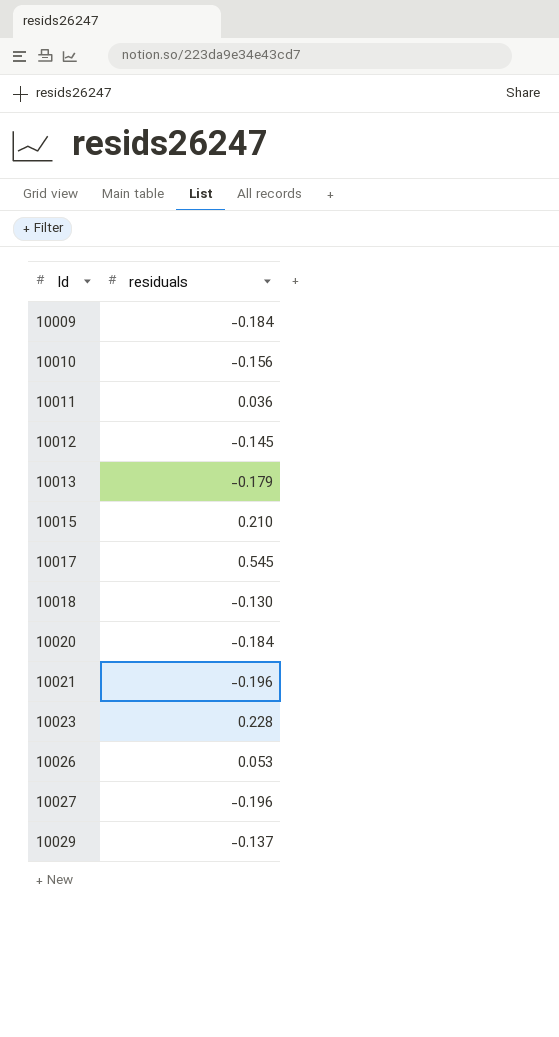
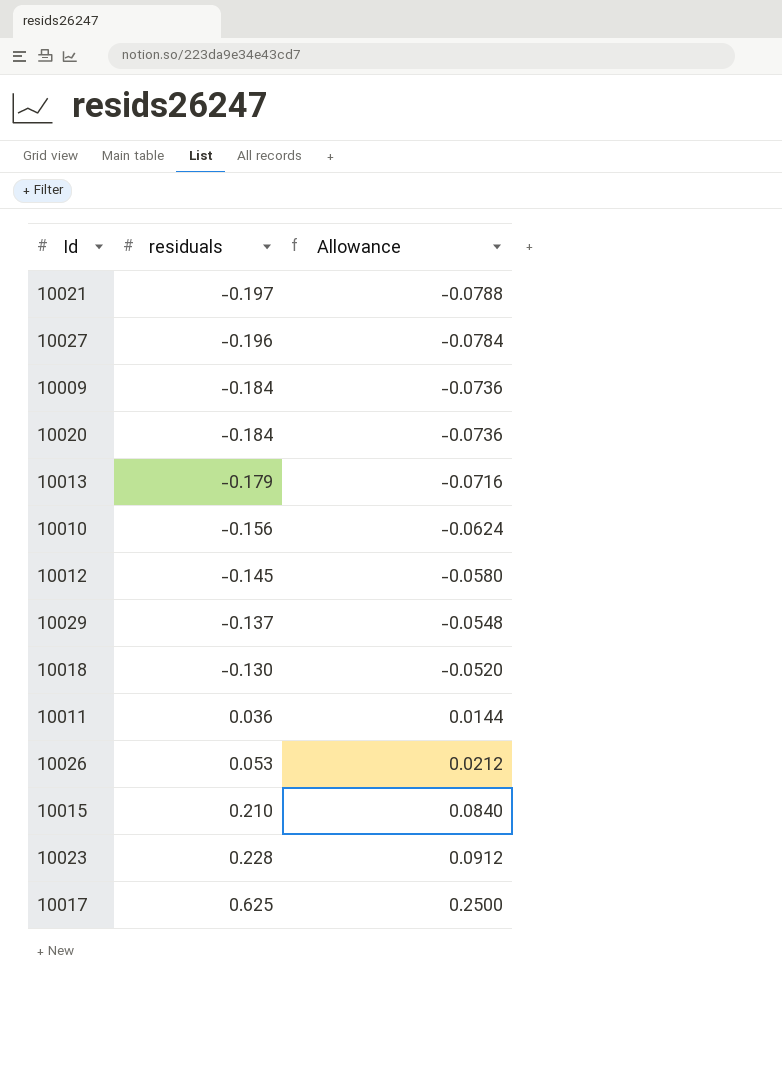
row order: Id ascending -> residuals ascending
column Allowance | formula: none -> [residuals] * 0.4
10021 | residuals: -0.196 -> -0.197
10017 | residuals: 0.545 -> 0.625

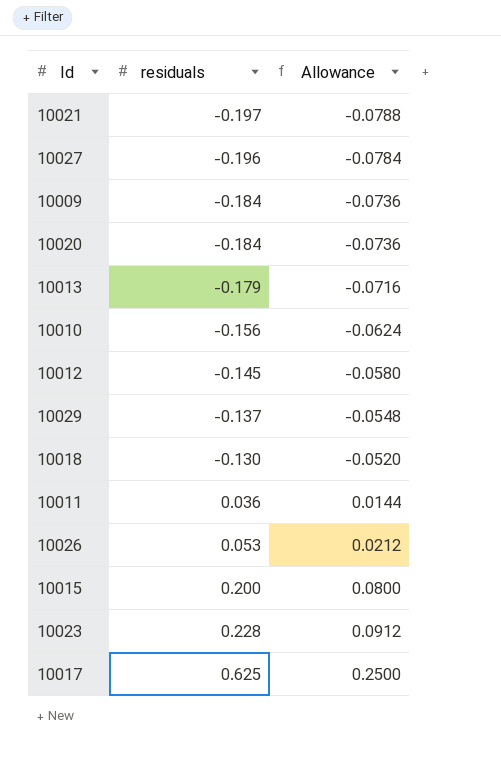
10015 | residuals: 0.210 -> 0.200
10015 | Allowance: 0.0840 -> 0.0800

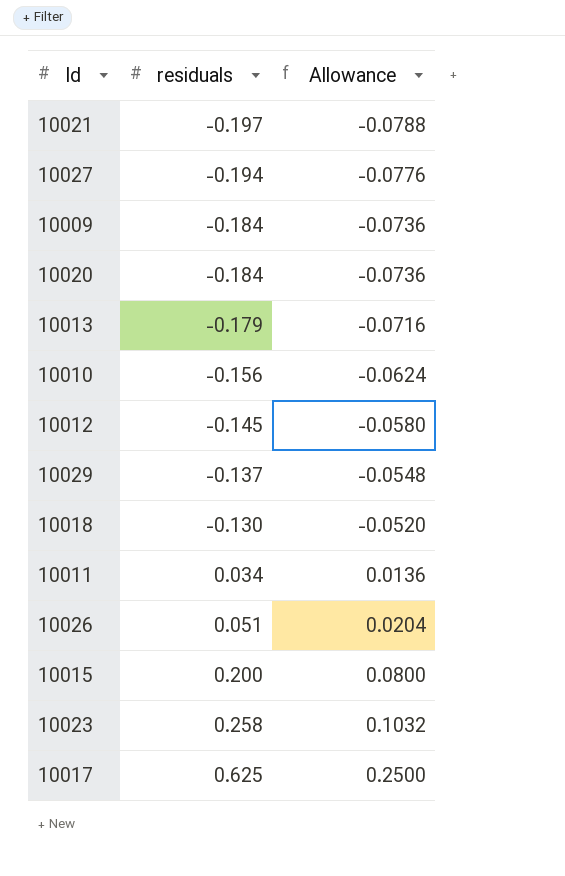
10027 | residuals: -0.196 -> -0.194
10027 | Allowance: -0.0784 -> -0.0776
10011 | residuals: 0.036 -> 0.034
10011 | Allowance: 0.0144 -> 0.0136
10026 | residuals: 0.053 -> 0.051
10026 | Allowance: 0.0212 -> 0.0204
10023 | residuals: 0.228 -> 0.258
10023 | Allowance: 0.0912 -> 0.1032

